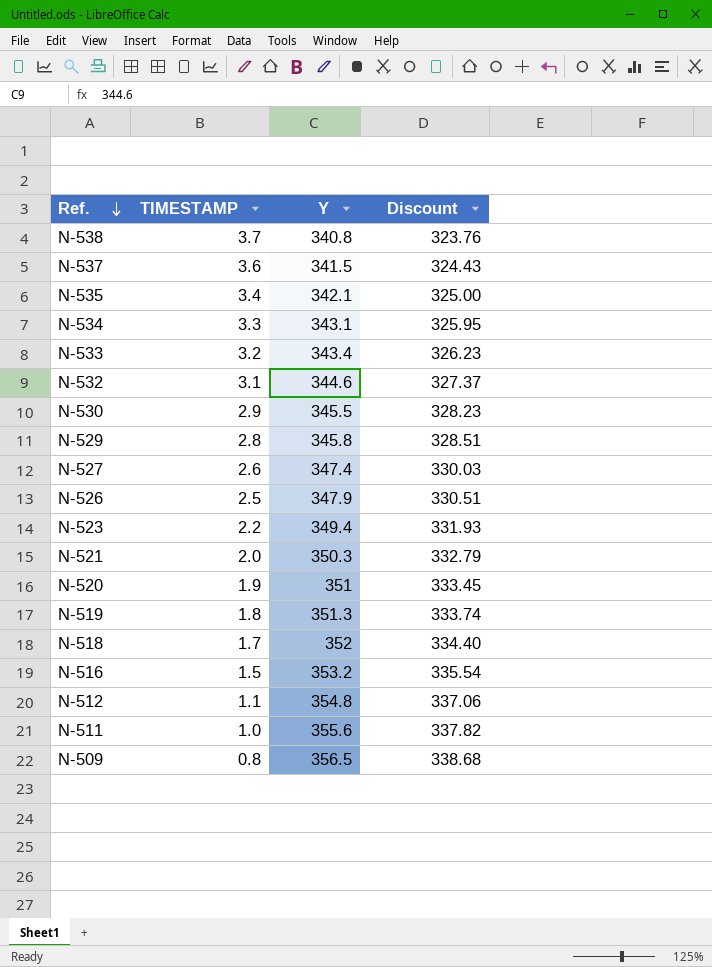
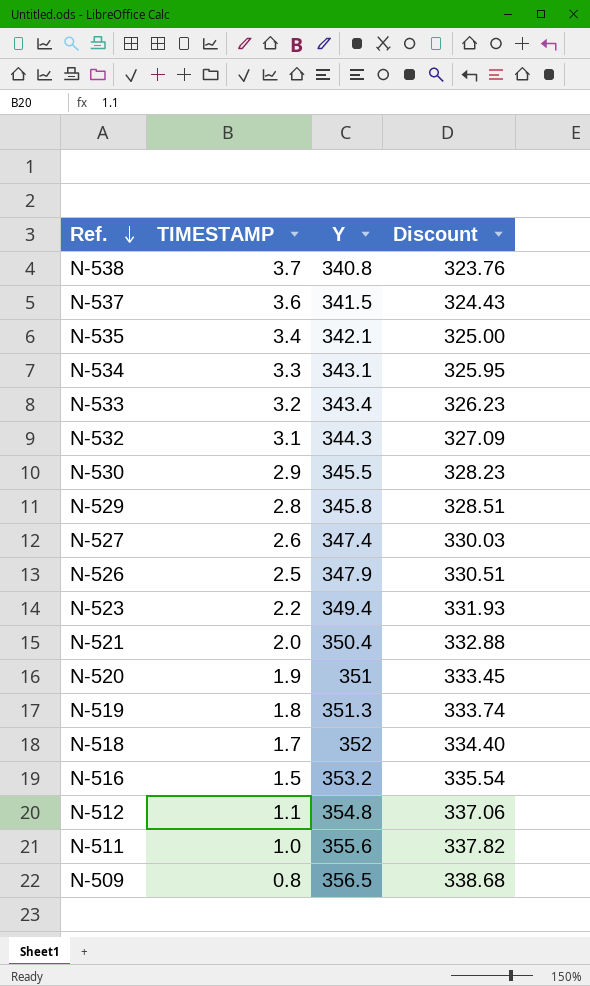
N-532 | Y: 344.6 -> 344.3
N-532 | Discount: 327.37 -> 327.09
N-521 | Y: 350.3 -> 350.4
N-521 | Discount: 332.79 -> 332.88

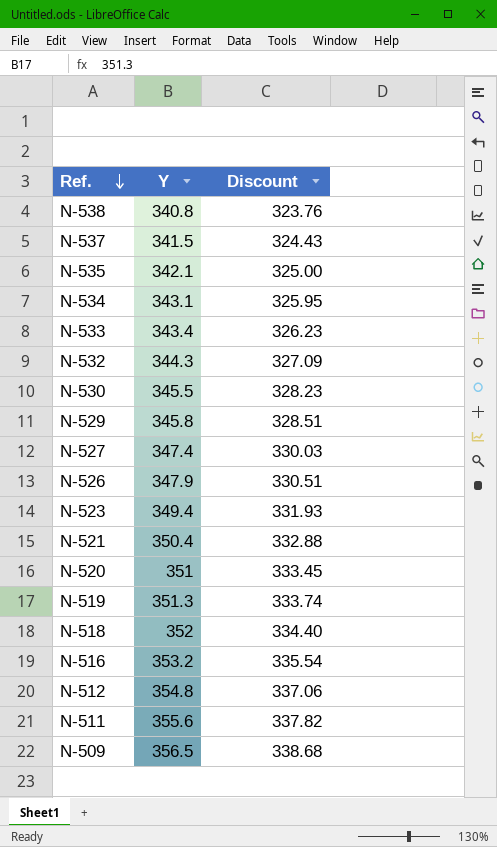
column TIMESTAMP | position: 2 -> none

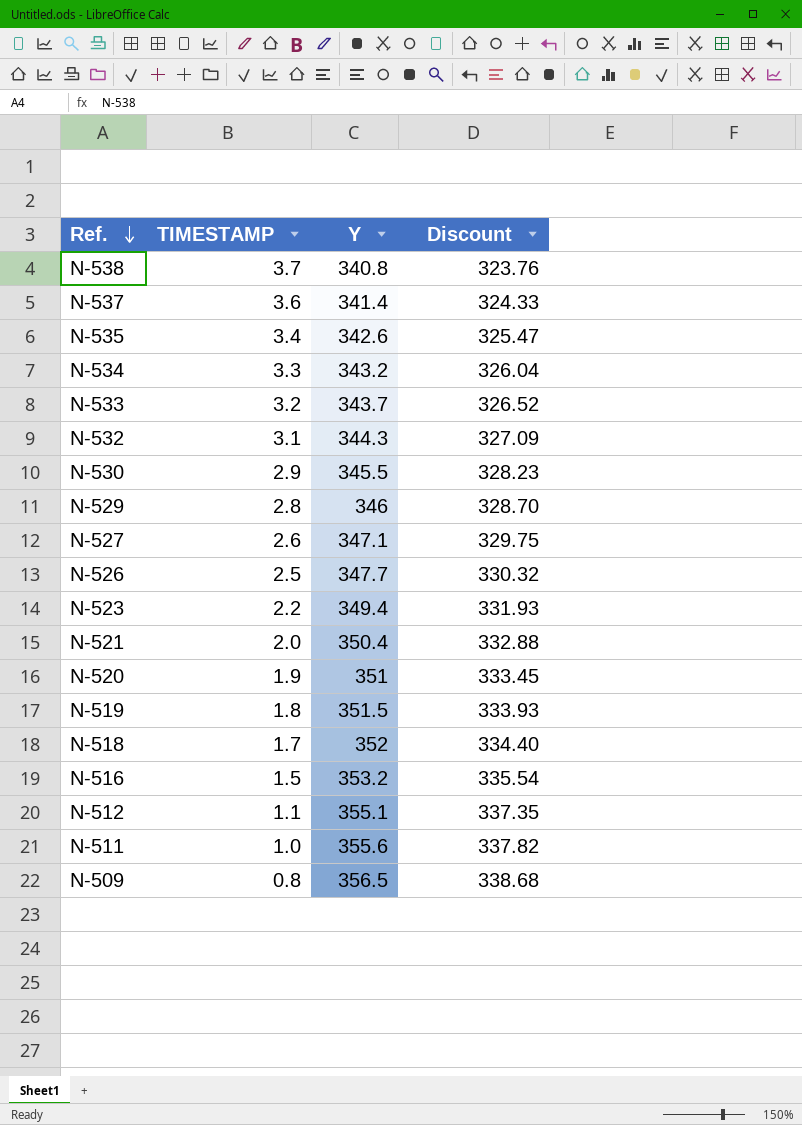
column TIMESTAMP | position: none -> 2
N-537 | Y: 341.5 -> 341.4
N-537 | Discount: 324.43 -> 324.33
N-535 | Y: 342.1 -> 342.6
N-535 | Discount: 325.00 -> 325.47
N-534 | Y: 343.1 -> 343.2
N-534 | Discount: 325.95 -> 326.04
N-533 | Y: 343.4 -> 343.7
N-533 | Discount: 326.23 -> 326.52
N-529 | Y: 345.8 -> 346
N-529 | Discount: 328.51 -> 328.70
N-527 | Y: 347.4 -> 347.1
N-527 | Discount: 330.03 -> 329.75
N-526 | Y: 347.9 -> 347.7
N-526 | Discount: 330.51 -> 330.32
N-519 | Y: 351.3 -> 351.5
N-519 | Discount: 333.74 -> 333.93
N-512 | Y: 354.8 -> 355.1
N-512 | Discount: 337.06 -> 337.35

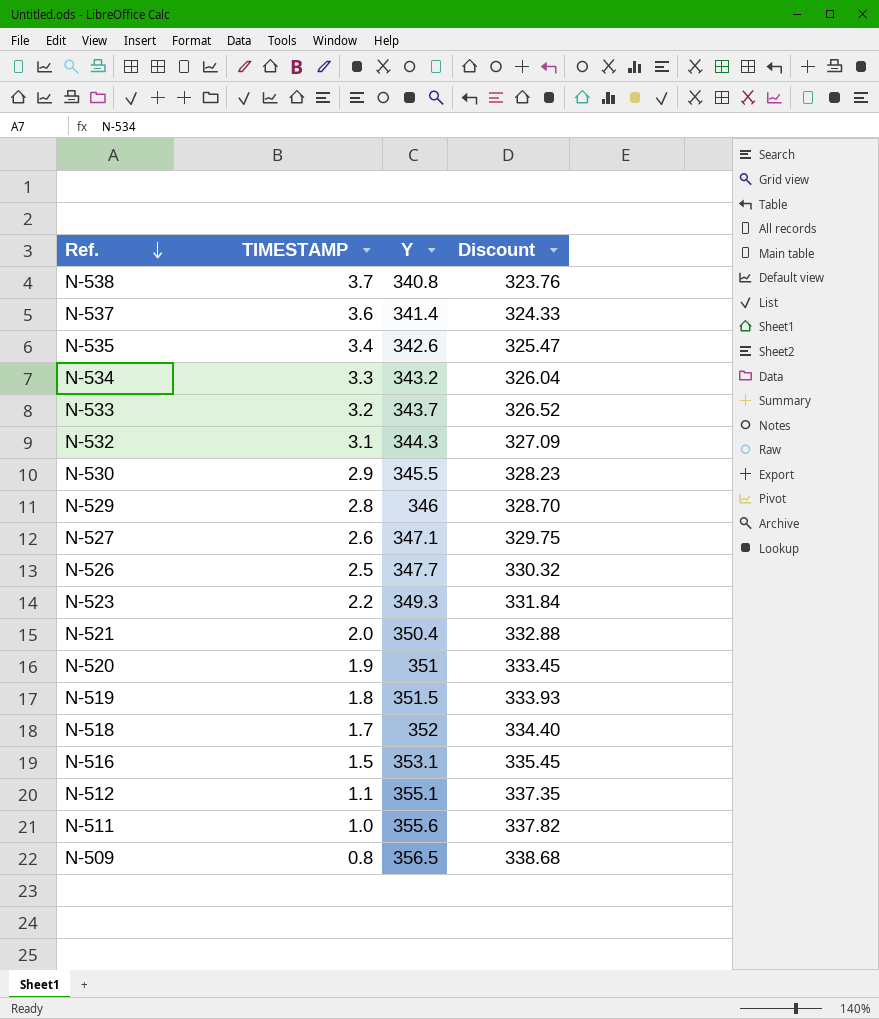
N-523 | Y: 349.4 -> 349.3
N-523 | Discount: 331.93 -> 331.84
N-516 | Y: 353.2 -> 353.1
N-516 | Discount: 335.54 -> 335.45

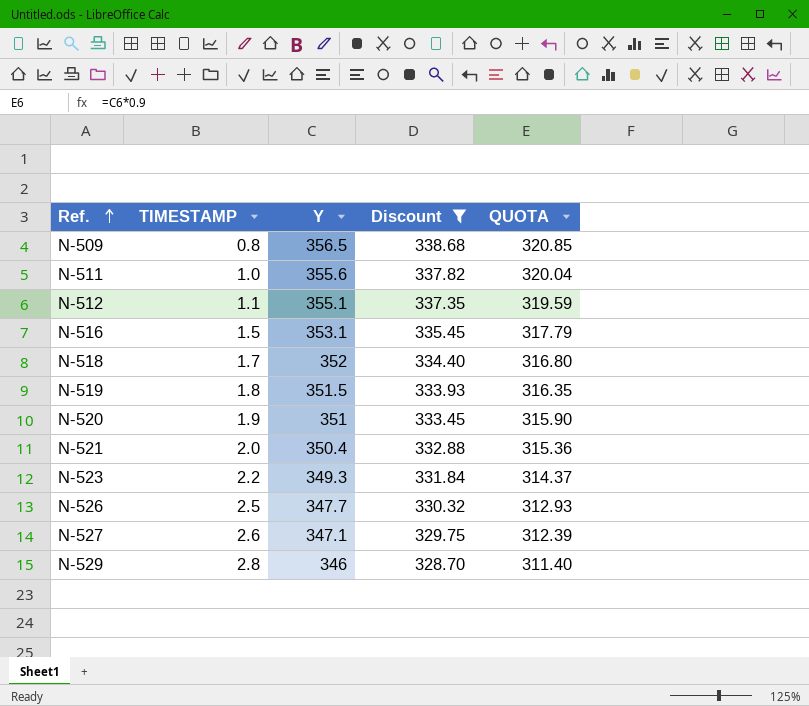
filter: none -> Discount >= 328.70
row order: Ref. descending -> Ref. ascending
column QUOTA | formula: none -> [Y] * 0.9

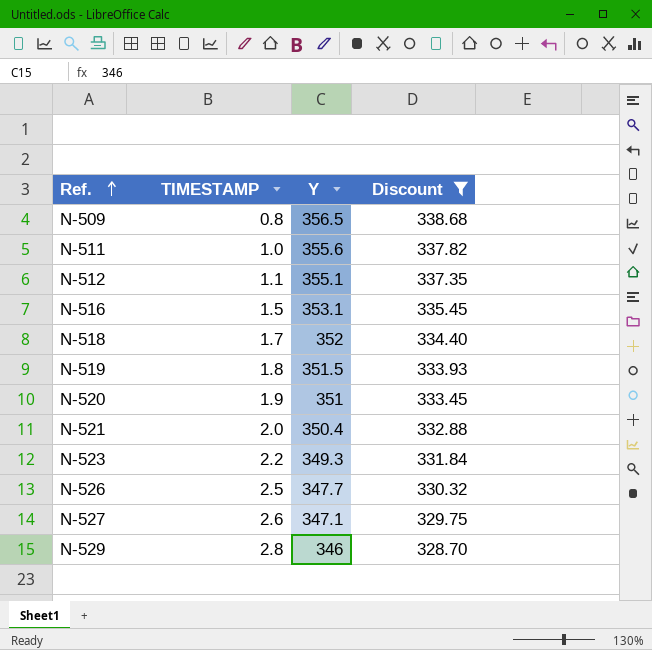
column QUOTA | formula: [Y] * 0.9 -> none

